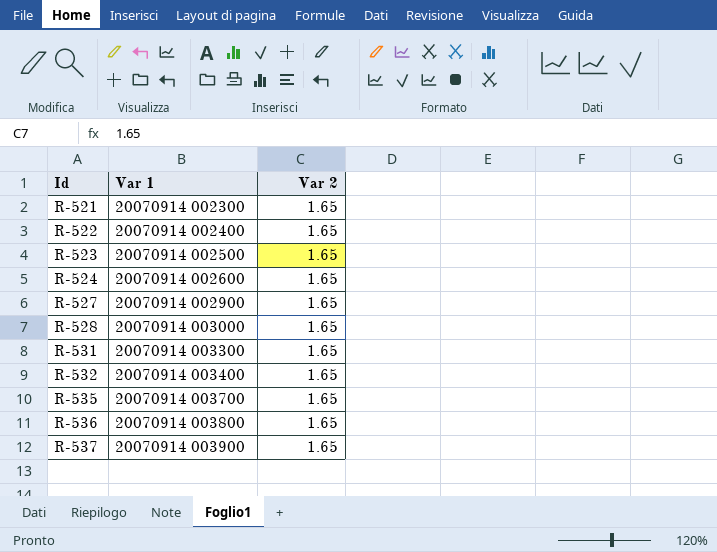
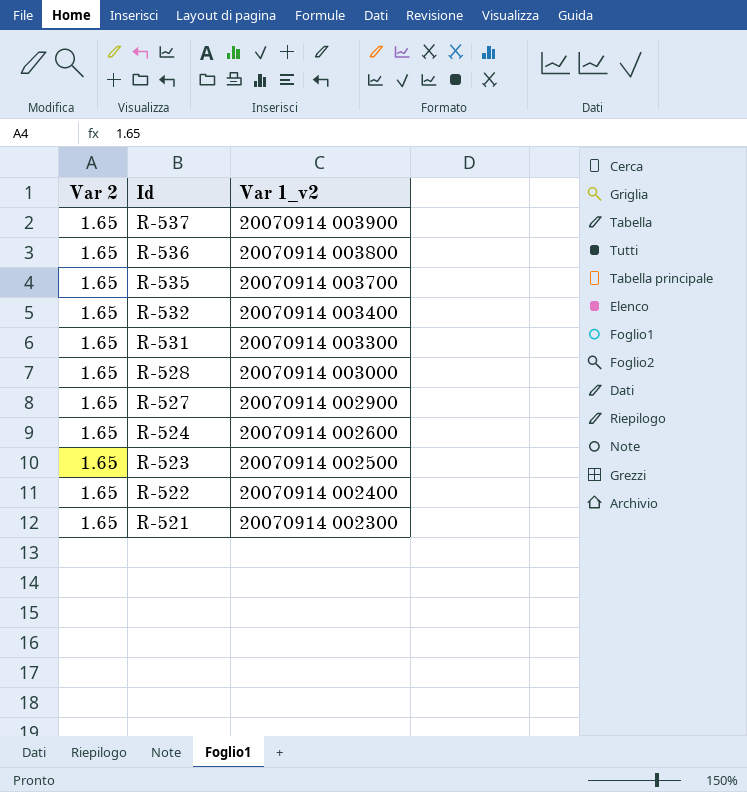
row order: Id ascending -> Id descending
column Var 2 | position: 3 -> 1
column name: Var 1 -> Var 1_v2

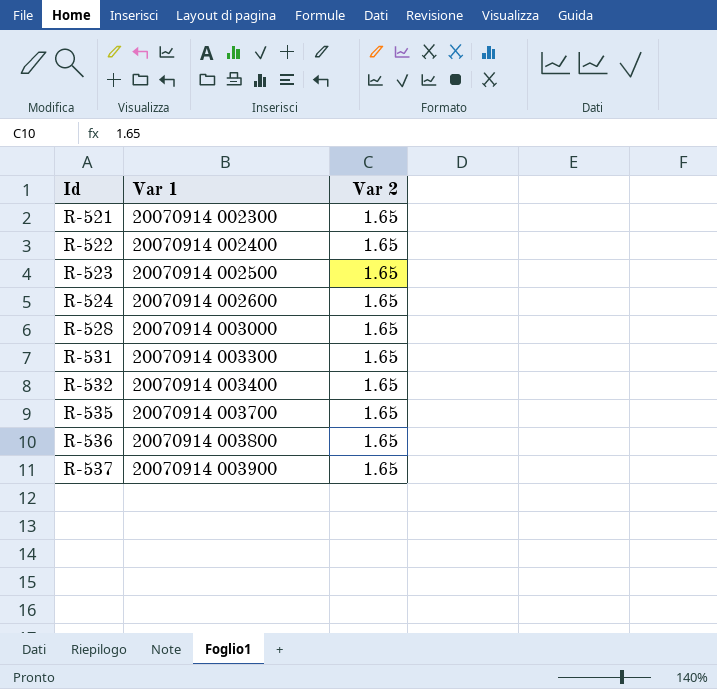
row order: Id descending -> Id ascending
column name: Var 1_v2 -> Var 1
column Var 2 | position: 1 -> 3
row R-527: 1.65 | 20070914 002900 -> none

